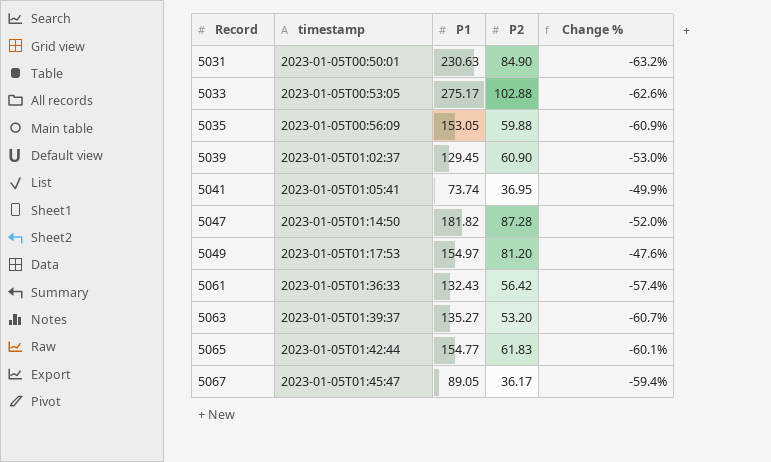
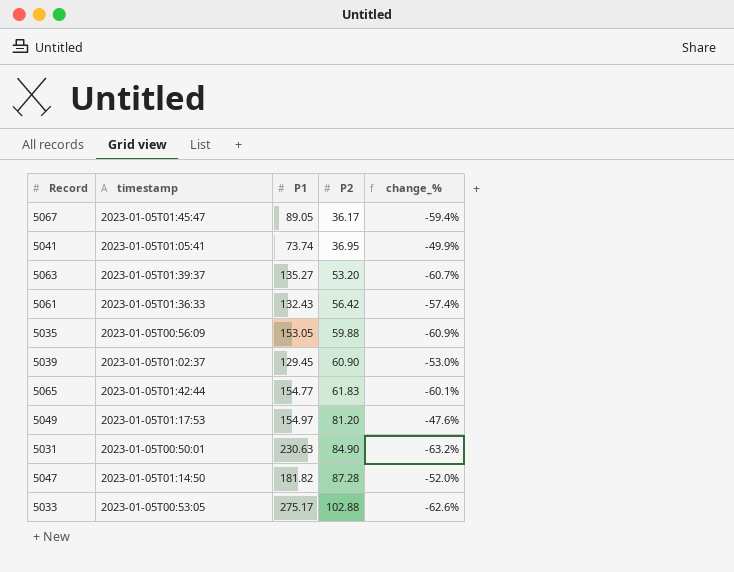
row order: Record ascending -> P2 ascending
column name: Change % -> change_%

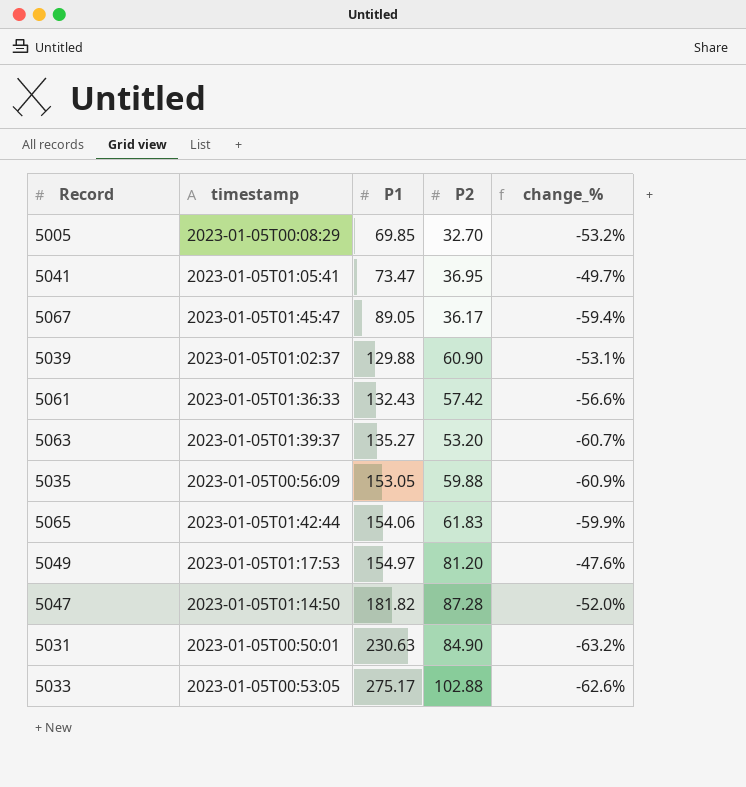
row order: P2 ascending -> P1 ascending
row 5005: none -> 2023-01-05T00:08:29 | 69.85 | 32.70 | -53.2%
5041 | P1: 73.74 -> 73.47
5041 | change_%: -49.9% -> -49.7%
5039 | P1: 129.45 -> 129.88
5039 | change_%: -53.0% -> -53.1%
5061 | P2: 56.42 -> 57.42
5061 | change_%: -57.4% -> -56.6%
5065 | P1: 154.77 -> 154.06
5065 | change_%: -60.1% -> -59.9%

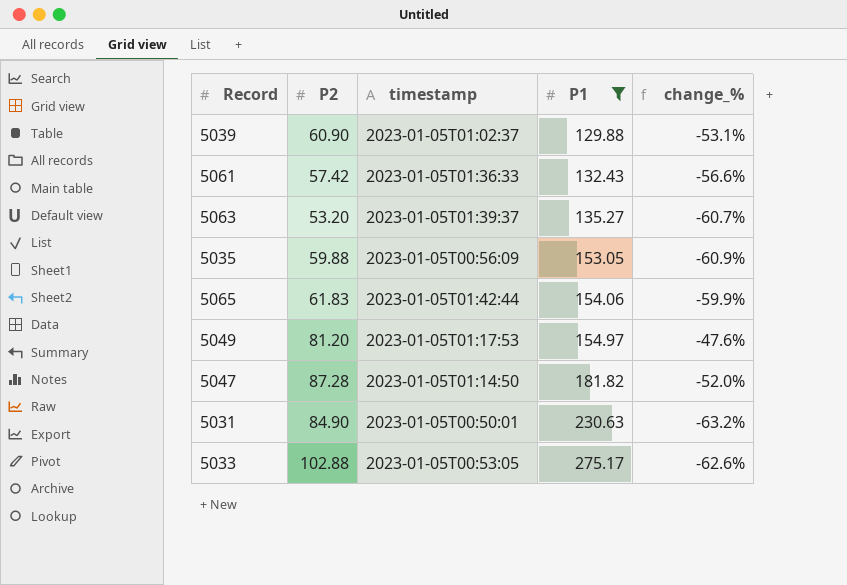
filter: none -> P1 >= 129.88
column P2 | position: 4 -> 2

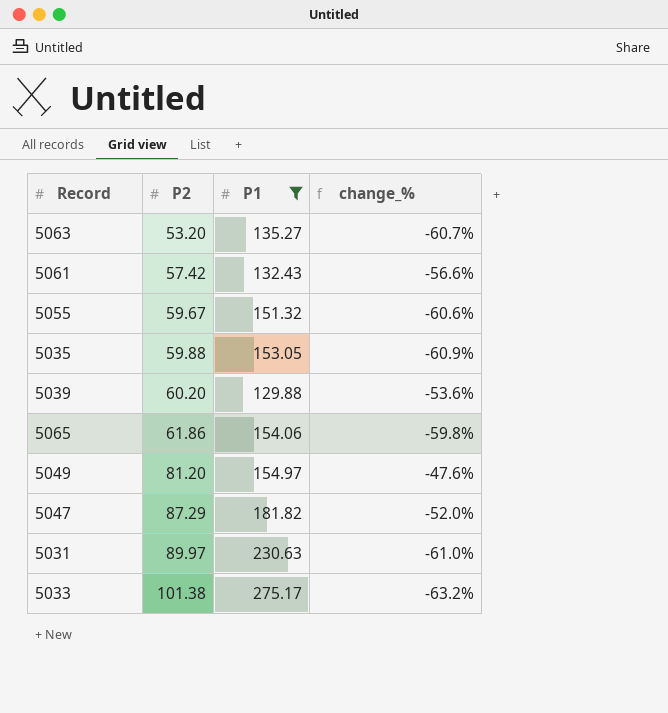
row order: P1 ascending -> P2 ascending
column timestamp | position: 3 -> none
row 5055: none -> 59.67 | 151.32 | -60.6%
5039 | P2: 60.90 -> 60.20
5039 | change_%: -53.1% -> -53.6%
5065 | P2: 61.83 -> 61.86
5065 | change_%: -59.9% -> -59.8%
5047 | P2: 87.28 -> 87.29
5031 | P2: 84.90 -> 89.97
5031 | change_%: -63.2% -> -61.0%
5033 | P2: 102.88 -> 101.38
5033 | change_%: -62.6% -> -63.2%

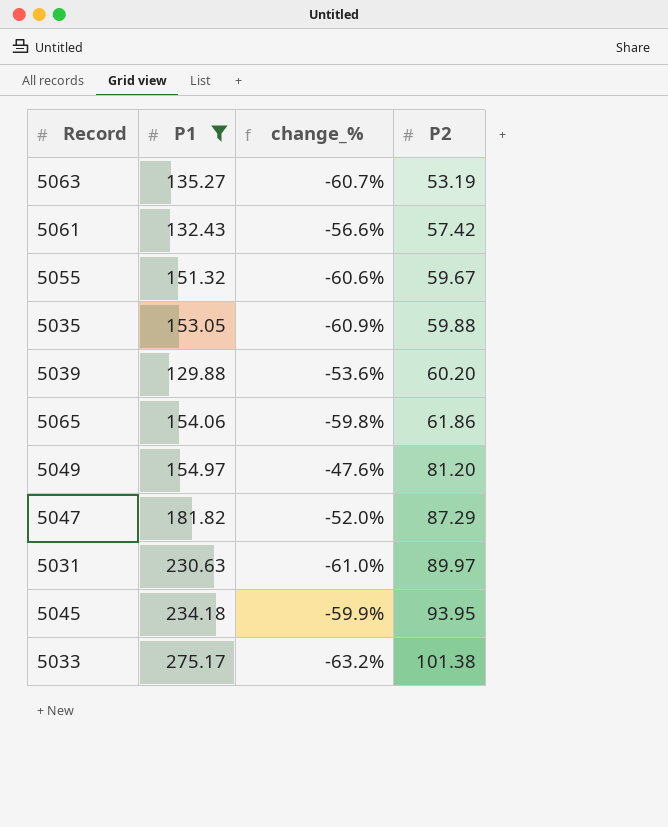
column P2 | position: 2 -> 4
5063 | P2: 53.20 -> 53.19
row 5045: none -> 234.18 | -59.9% | 93.95

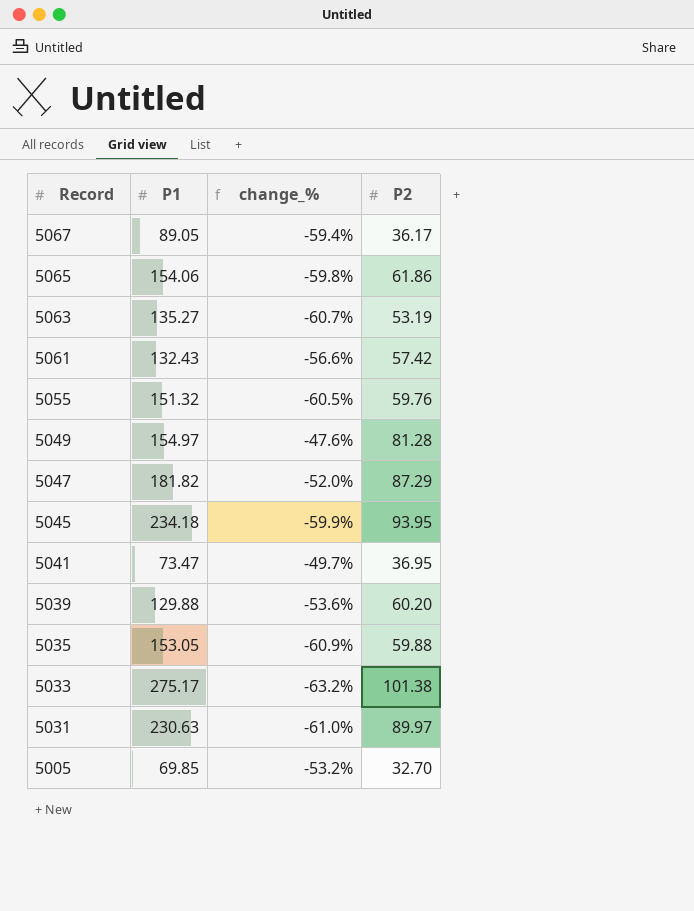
filter: P1 >= 129.88 -> none
row order: P2 ascending -> Record descending
5055 | change_%: -60.6% -> -60.5%
5055 | P2: 59.67 -> 59.76
5049 | P2: 81.20 -> 81.28

